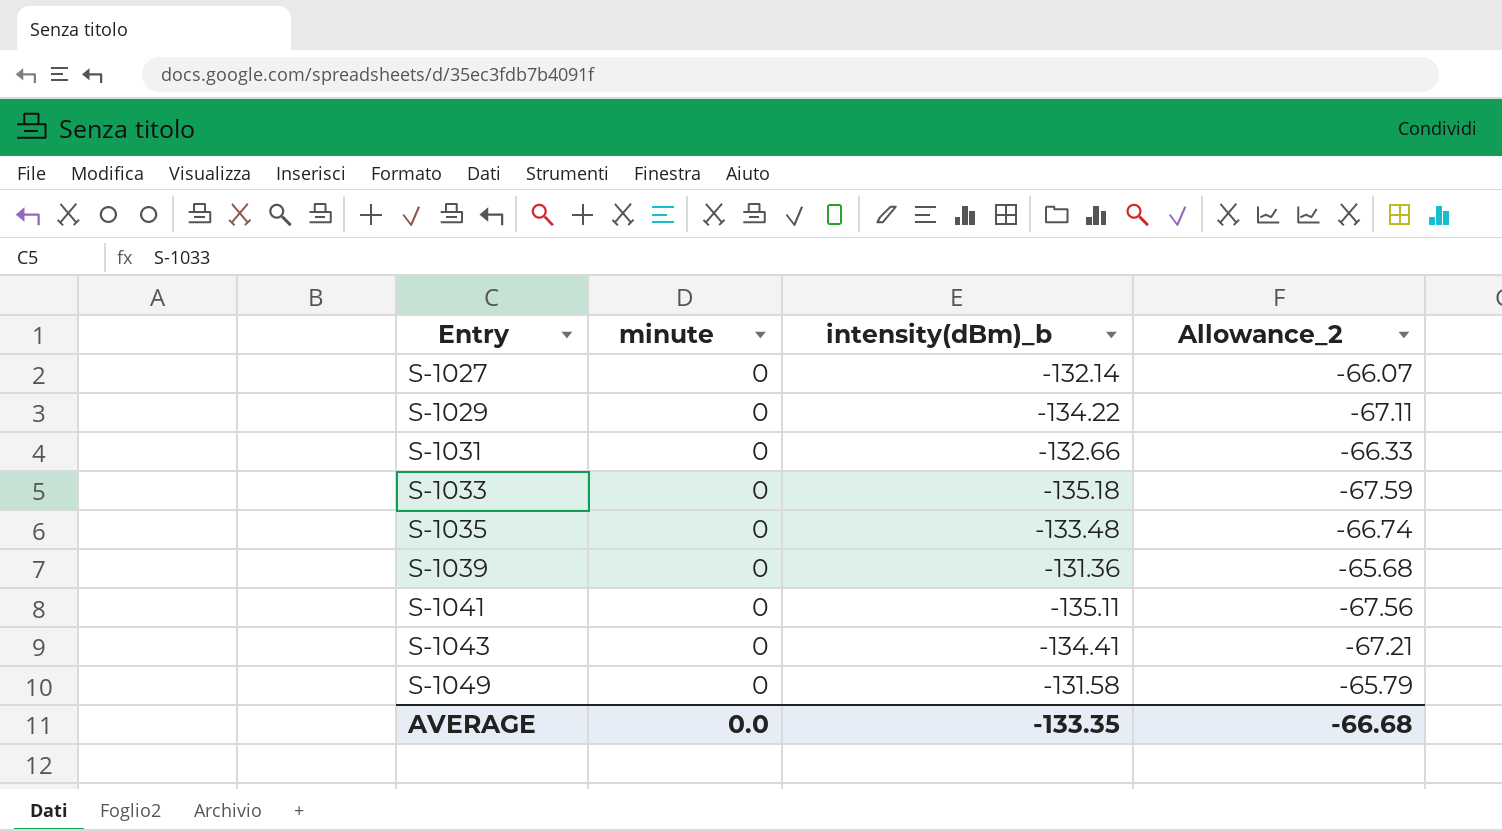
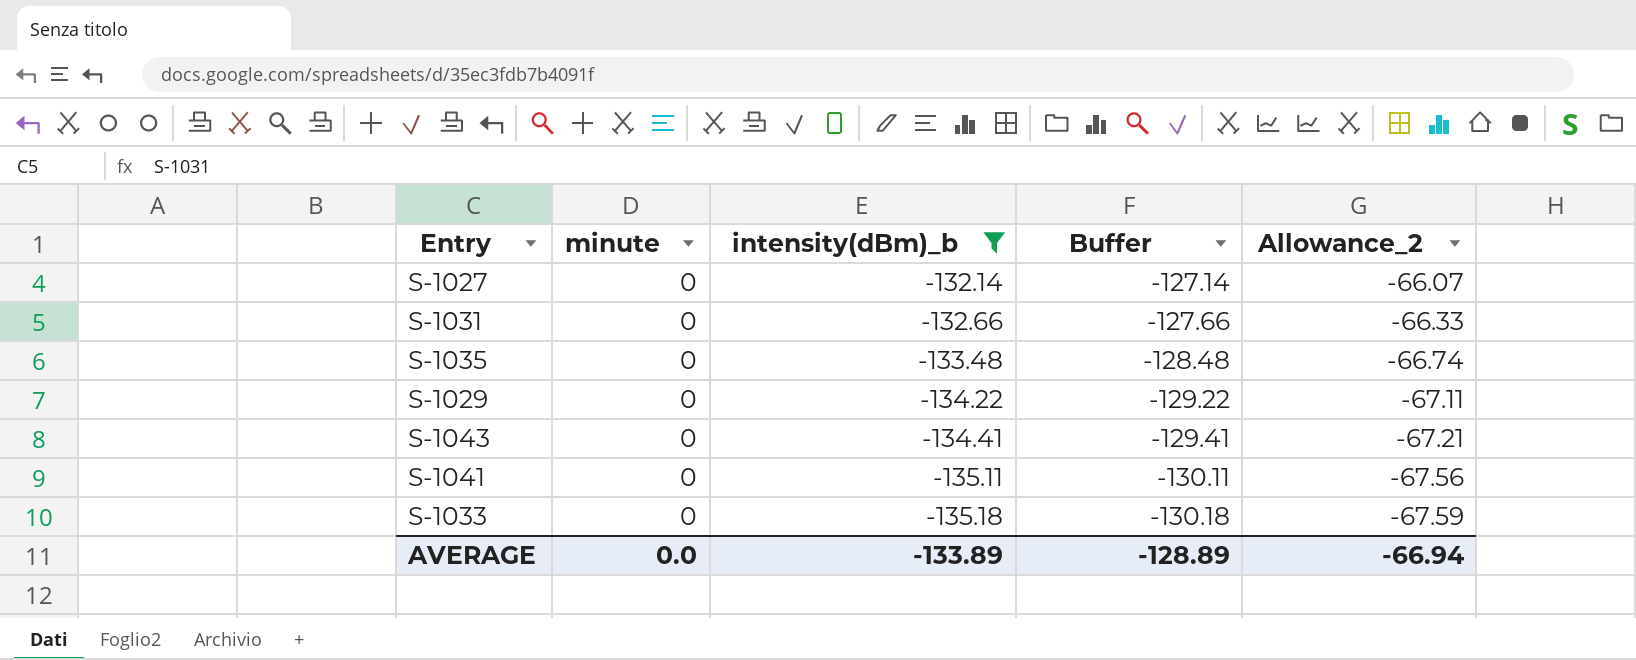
filter: none -> intensity(dBm)_b <= -132.14
row order: Entry ascending -> intensity(dBm)_b descending
column Buffer | formula: none -> [intensity(dBm)_b] + 5
AVERAGE | intensity(dBm)_b: -133.35 -> -133.89
AVERAGE | Allowance_2: -66.68 -> -66.94

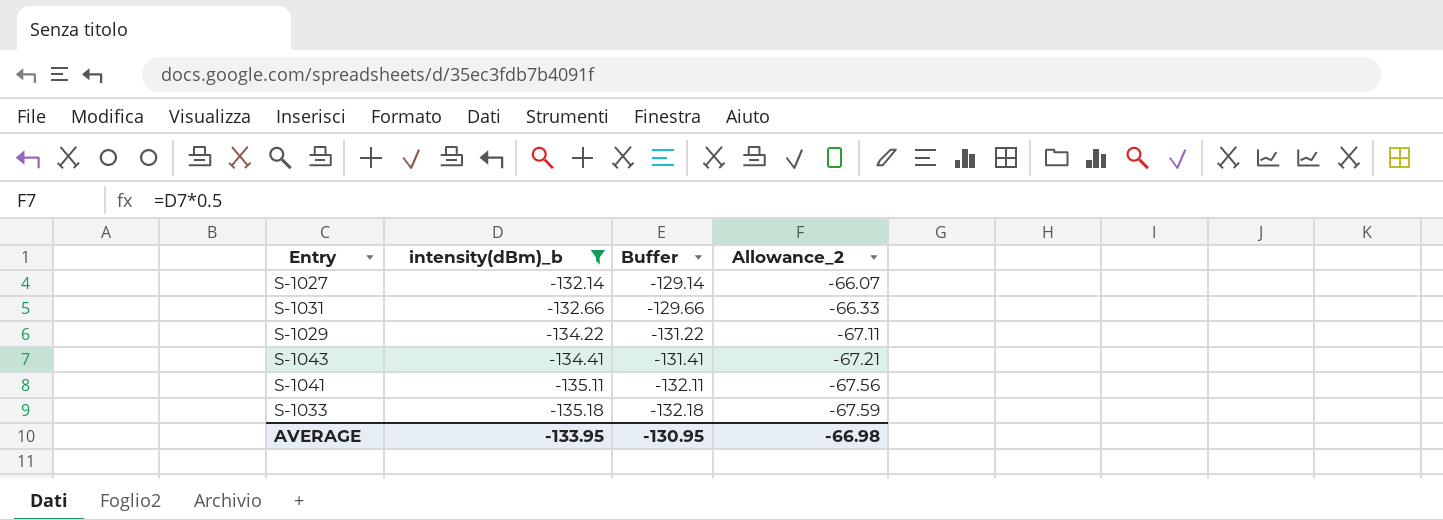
column minute | position: 2 -> none
column Buffer | formula: [intensity(dBm)_b] + 5 -> [intensity(dBm)_b] + 3
row S-1035: 0 | -133.48 | -128.48 | -66.74 -> none
AVERAGE | intensity(dBm)_b: -133.89 -> -133.95
AVERAGE | Buffer: -128.89 -> -130.95
AVERAGE | Allowance_2: -66.94 -> -66.98

